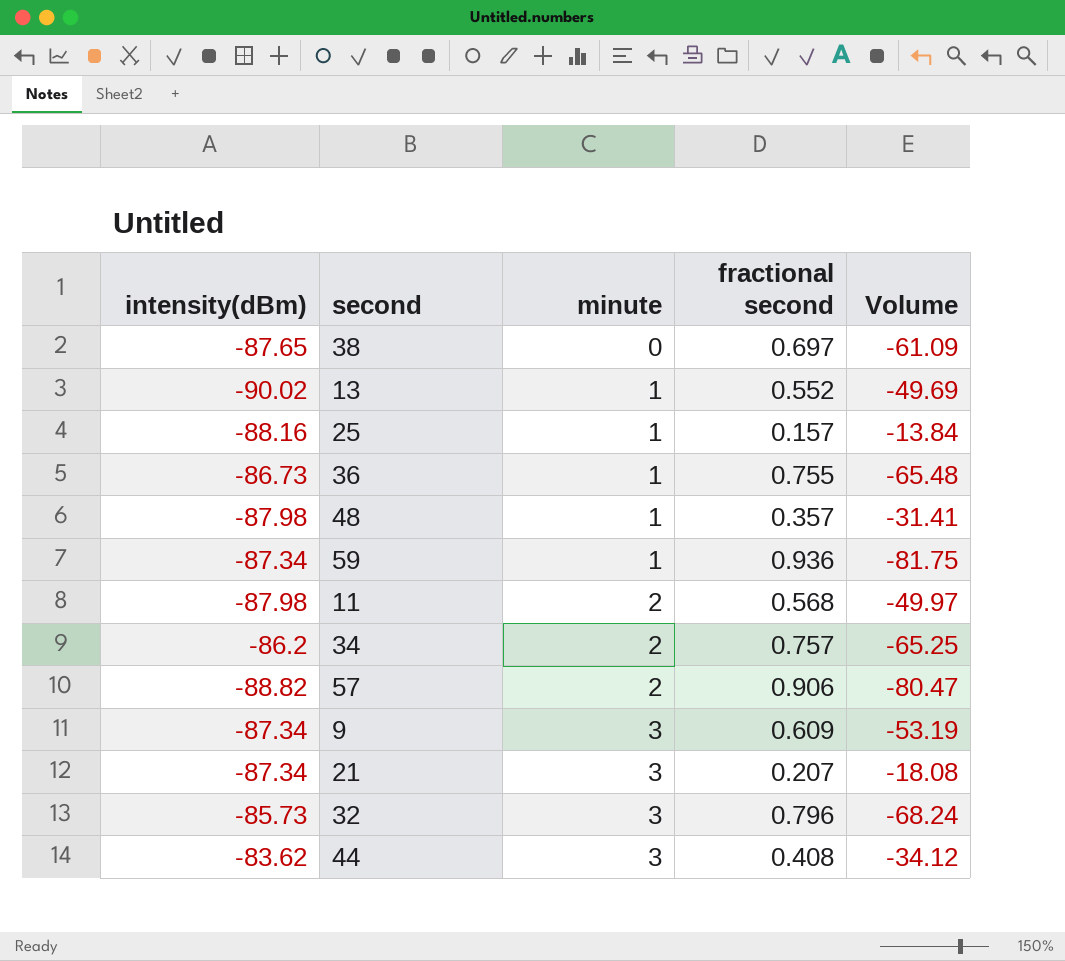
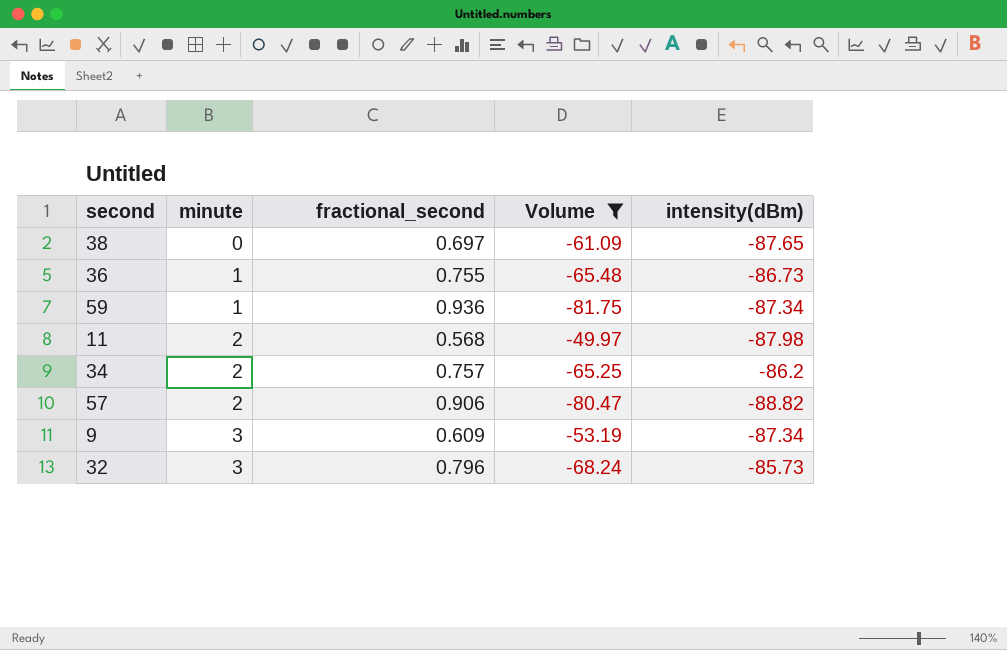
filter: none -> Volume <= -49.97
column name: fractional second -> fractional_second
column intensity(dBm) | position: 1 -> 5

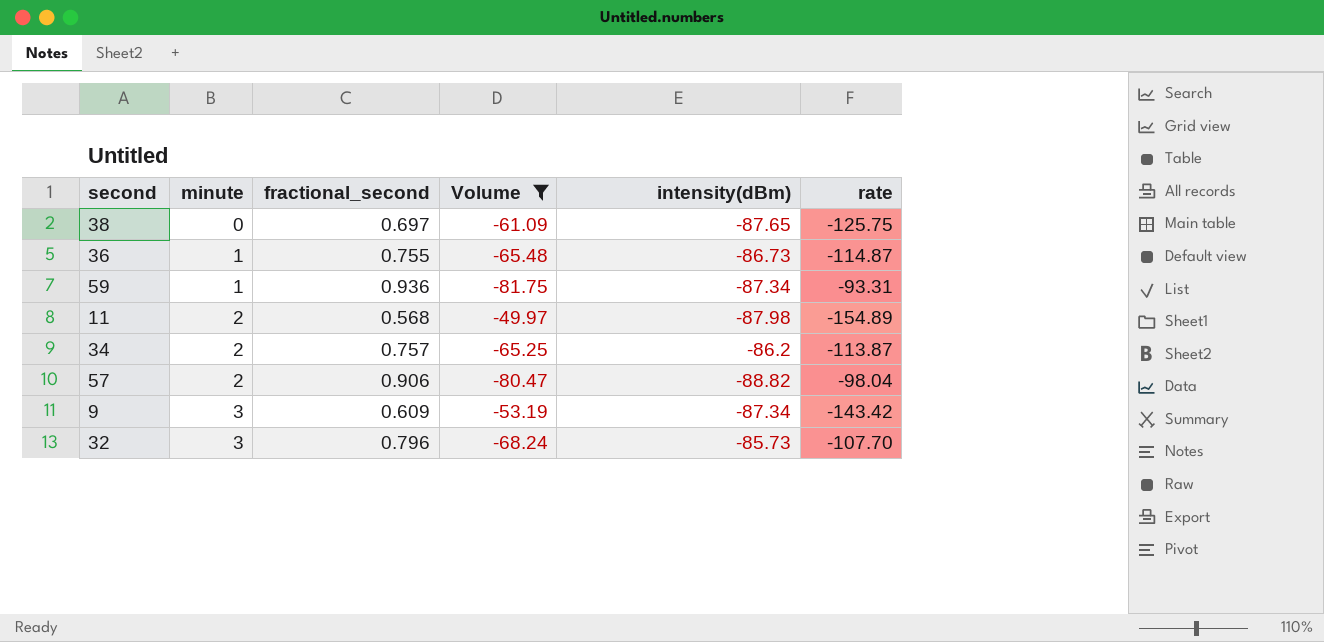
column rate | formula: none -> [intensity(dBm)] / [fractional_second]

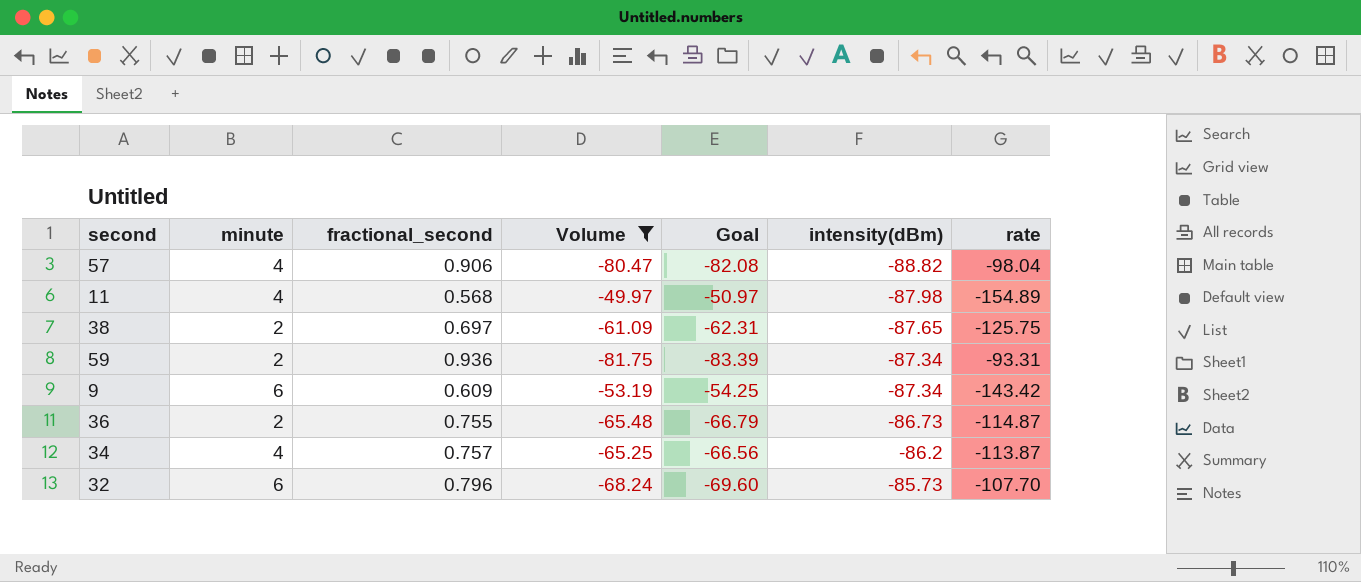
row order: minute ascending -> intensity(dBm) ascending
column Goal | formula: none -> [Volume] * 1.02
57 | minute: 2 -> 4
11 | minute: 2 -> 4
38 | minute: 0 -> 2
59 | minute: 1 -> 2
9 | minute: 3 -> 6
36 | minute: 1 -> 2
34 | minute: 2 -> 4
32 | minute: 3 -> 6

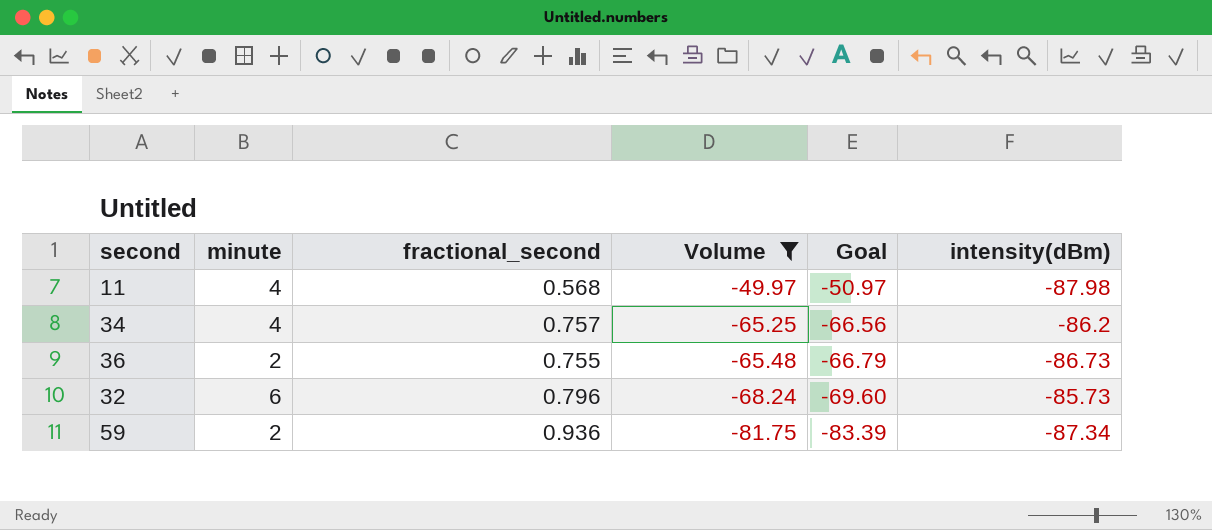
row order: intensity(dBm) ascending -> Volume descending
column rate | formula: [intensity(dBm)] / [fractional_second] -> none
row 57: 4 | 0.906 | -80.47 | -82.08 | -88.82 | -98.04 -> none
row 38: 2 | 0.697 | -61.09 | -62.31 | -87.65 | -125.75 -> none
row 9: 6 | 0.609 | -53.19 | -54.25 | -87.34 | -143.42 -> none

